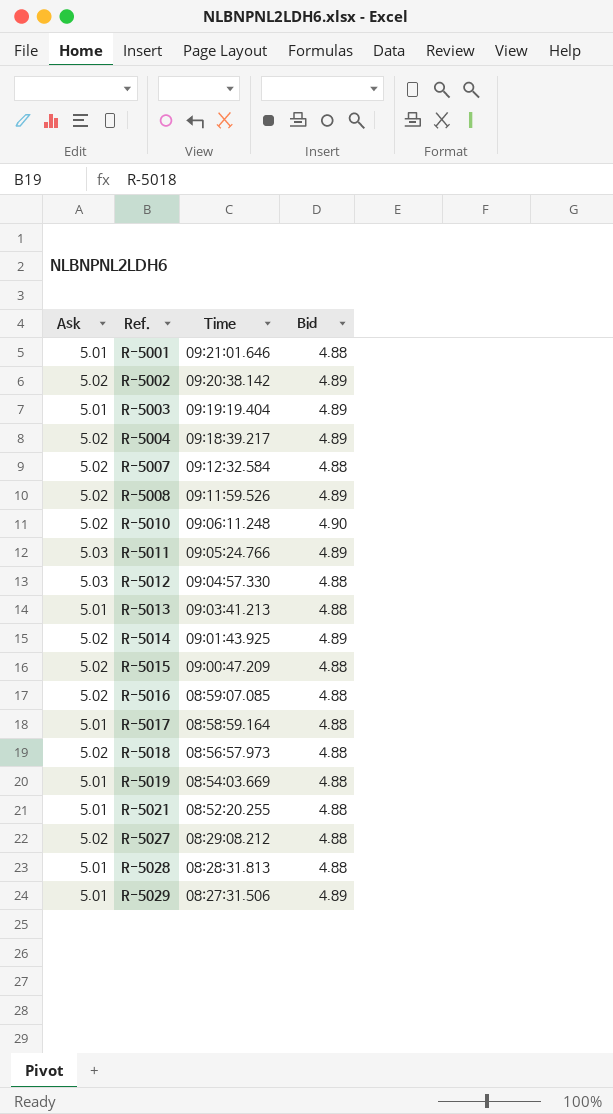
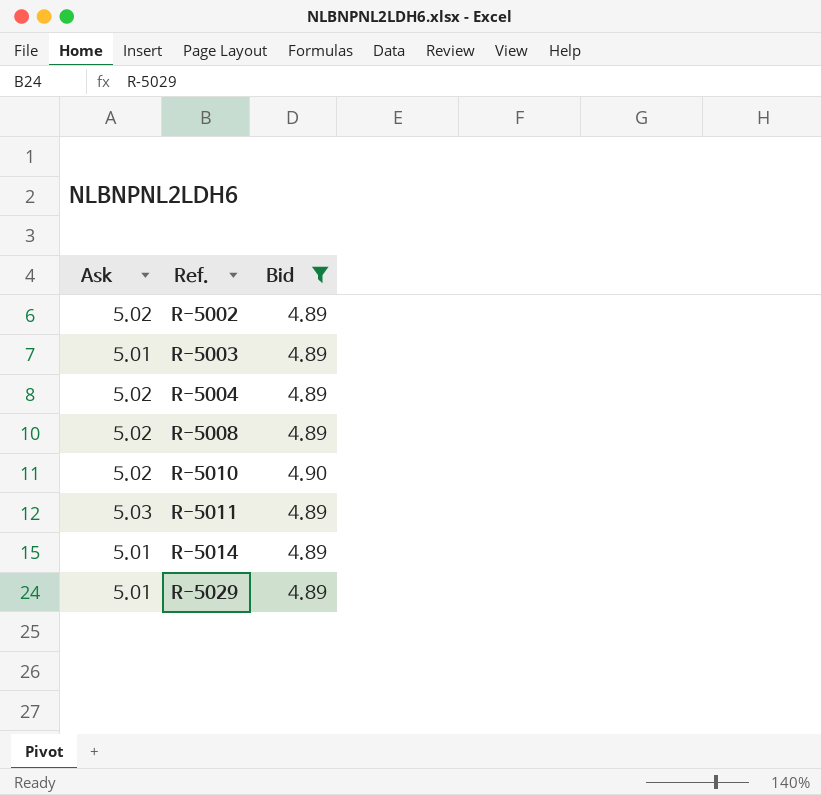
filter: none -> Bid != 4.88
column Time | position: 3 -> none
R-5014 | Ask: 5.02 -> 5.01

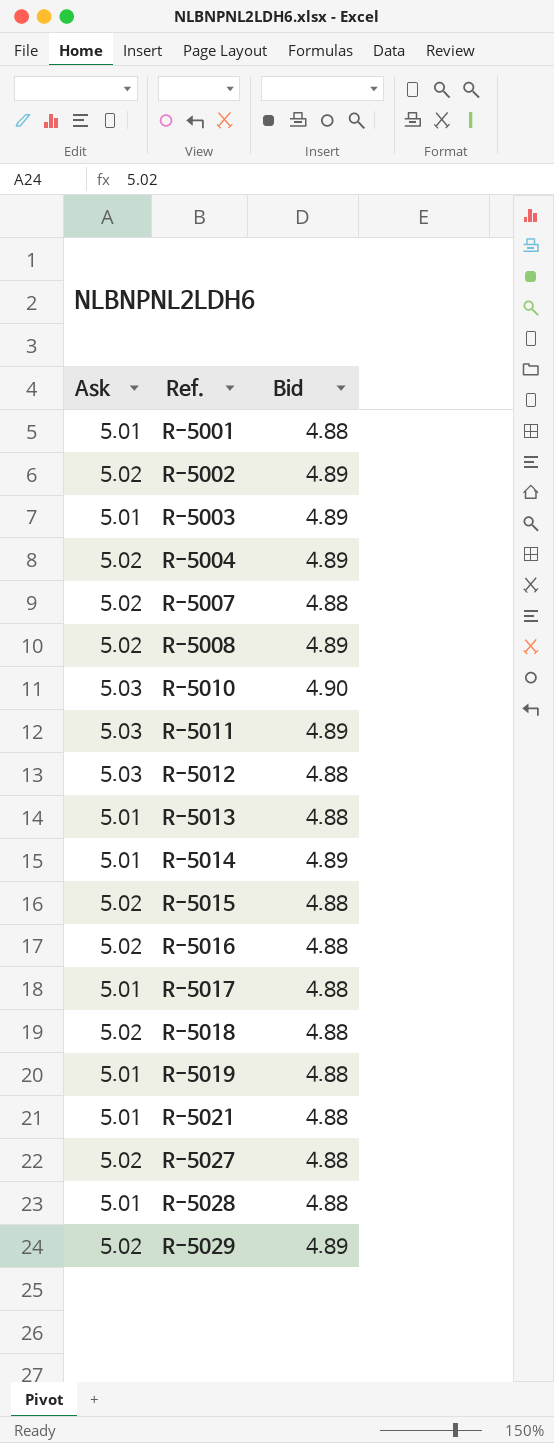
filter: Bid != 4.88 -> none
R-5010 | Ask: 5.02 -> 5.03
R-5029 | Ask: 5.01 -> 5.02

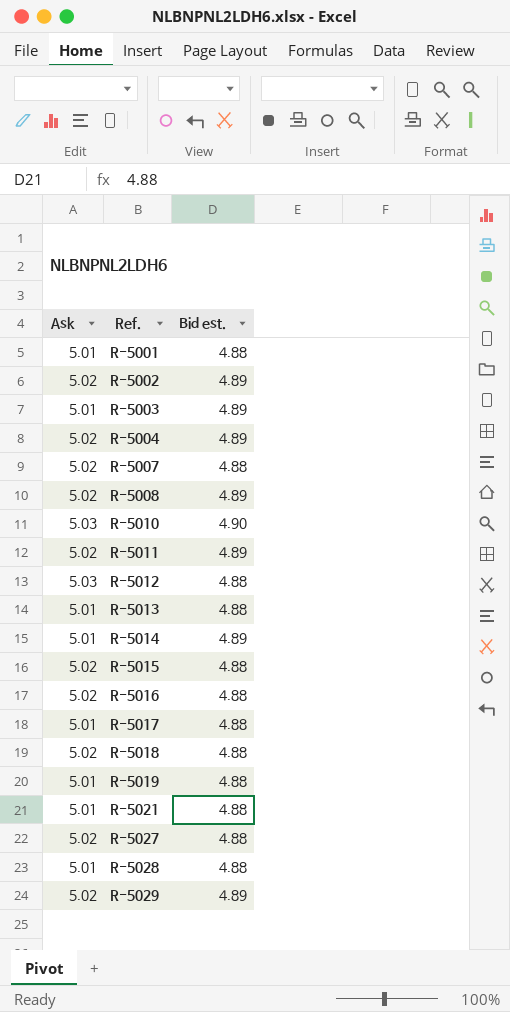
column name: Bid -> Bid est.
R-5011 | Ask: 5.03 -> 5.02

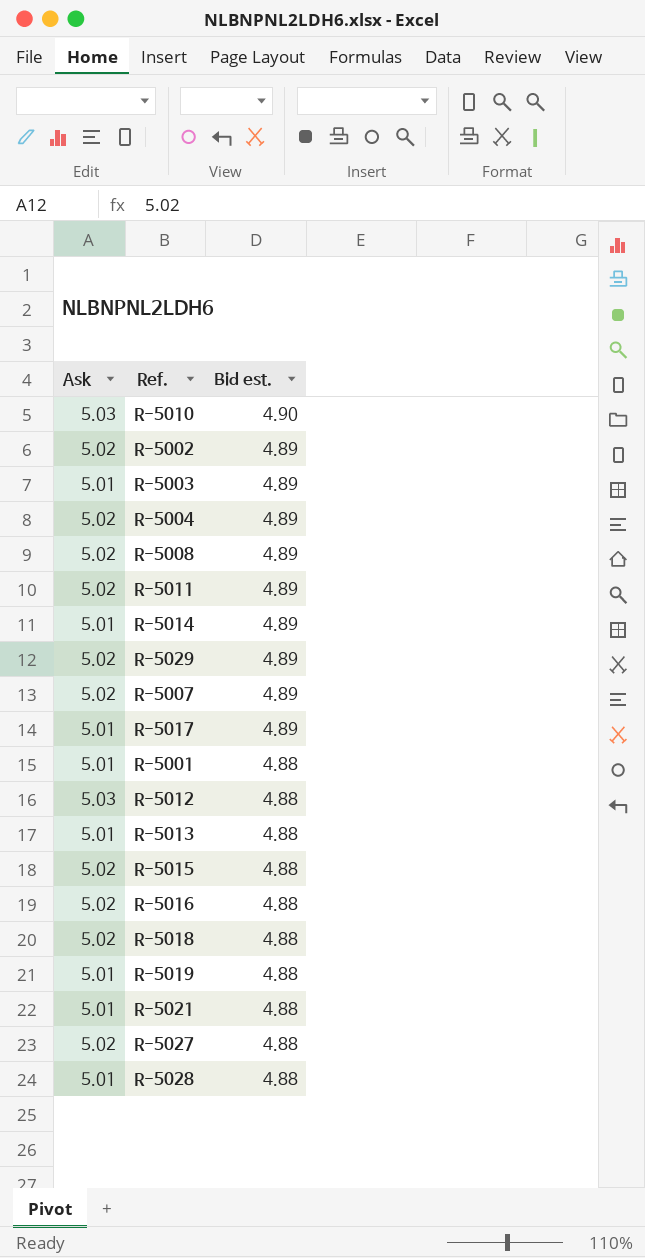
row order: Ref. ascending -> Bid est. descending
R-5007 | Bid est.: 4.88 -> 4.89
R-5017 | Bid est.: 4.88 -> 4.89

